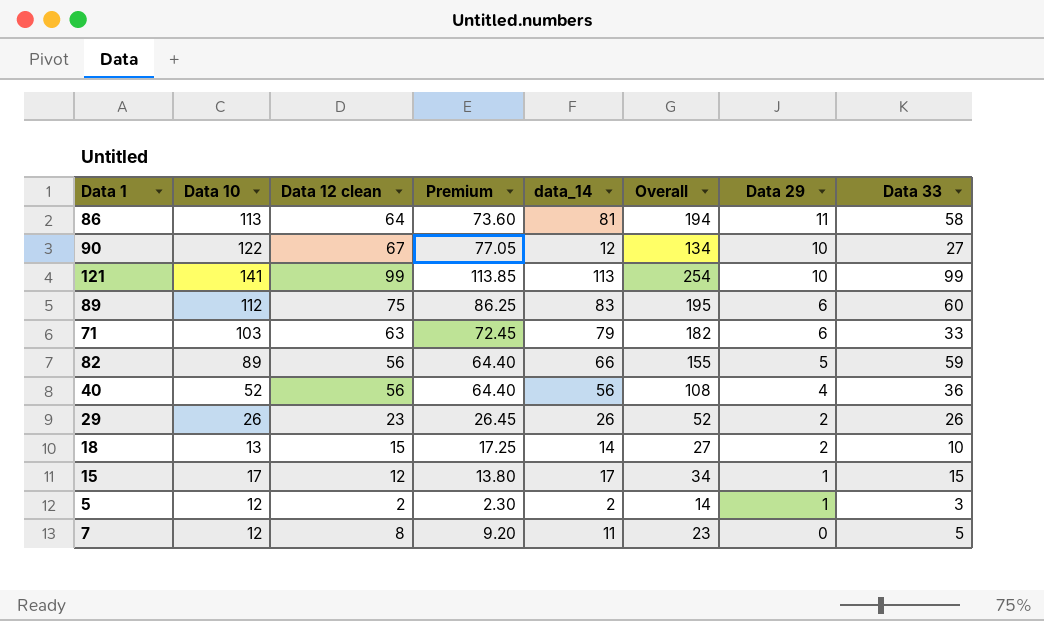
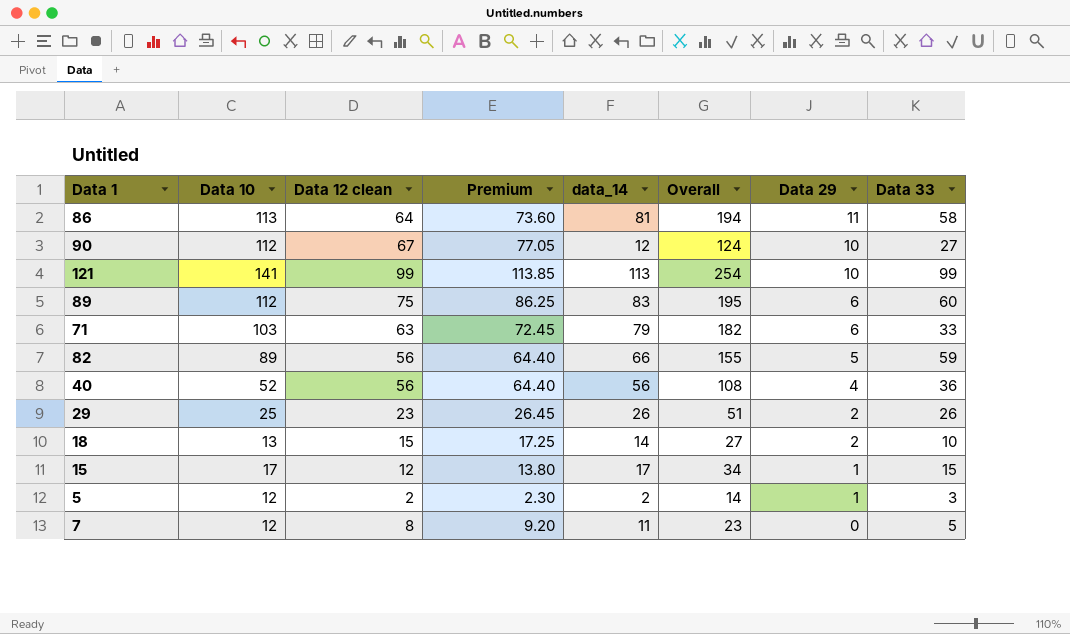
90 | Data 10: 122 -> 112
90 | Overall: 134 -> 124
29 | Data 10: 26 -> 25
29 | Overall: 52 -> 51

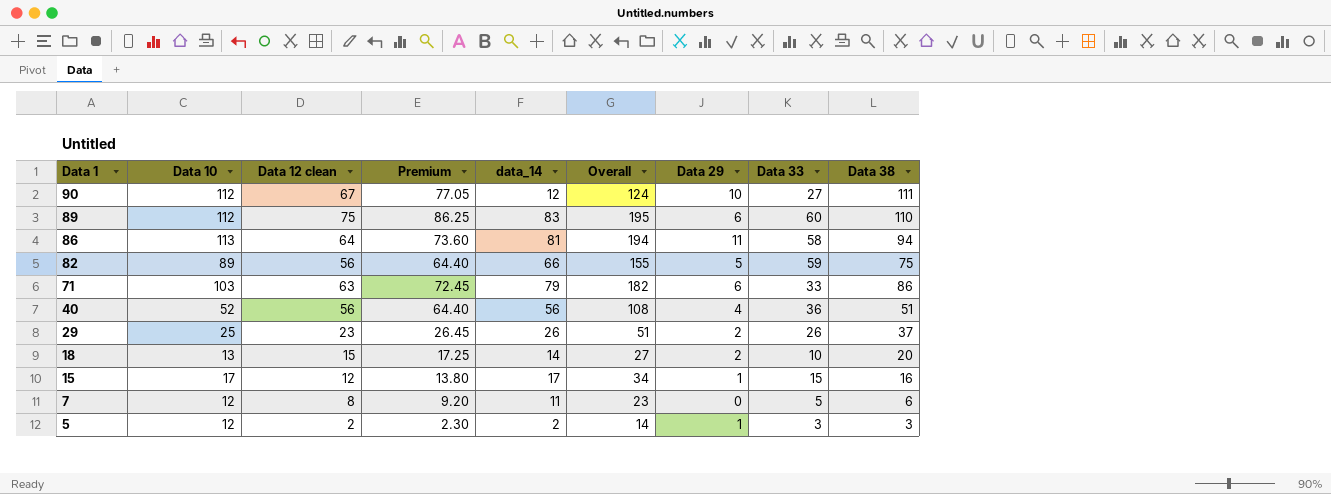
row order: Data 29 descending -> Data 1 descending
column Data 38 | position: none -> 9
row 121: 141 | 99 | 113.85 | 113 | 254 | 10 | 99 -> none

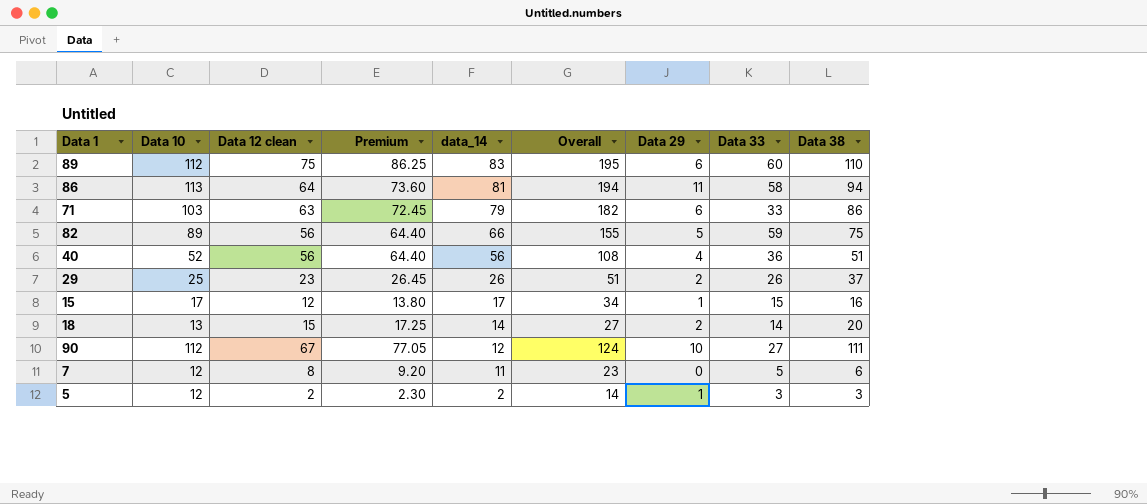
row order: Data 1 descending -> data_14 descending
18 | Data 33: 10 -> 14

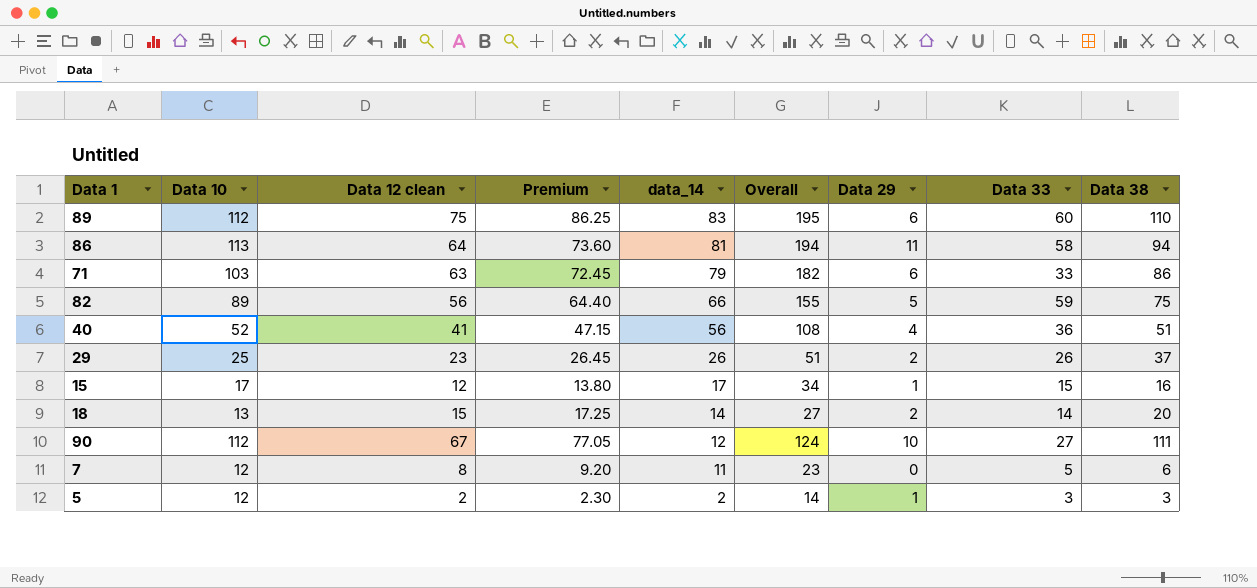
40 | Data 12 clean: 56 -> 41
40 | Premium: 64.40 -> 47.15

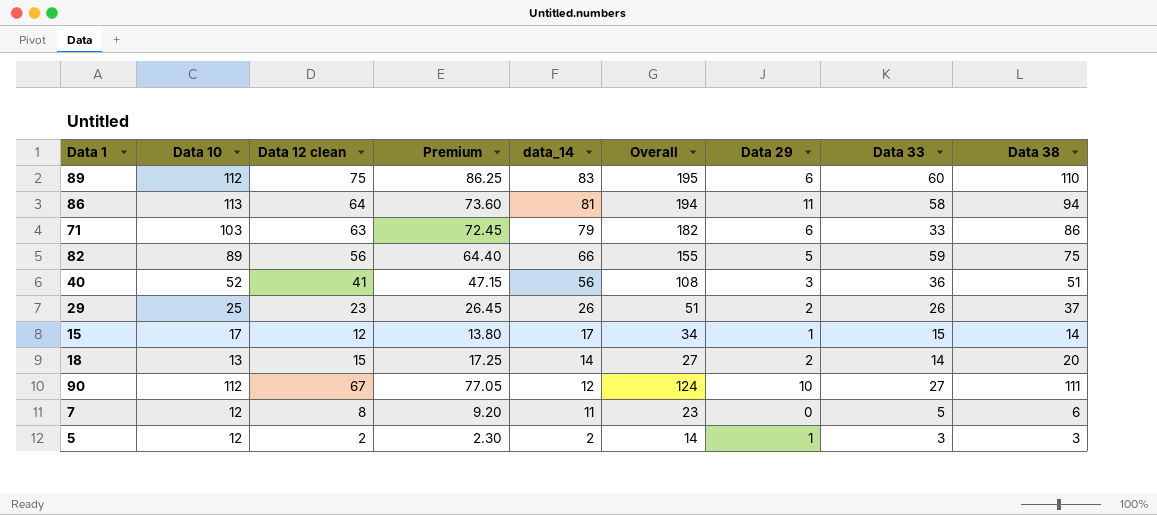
40 | Data 29: 4 -> 3
15 | Data 38: 16 -> 14

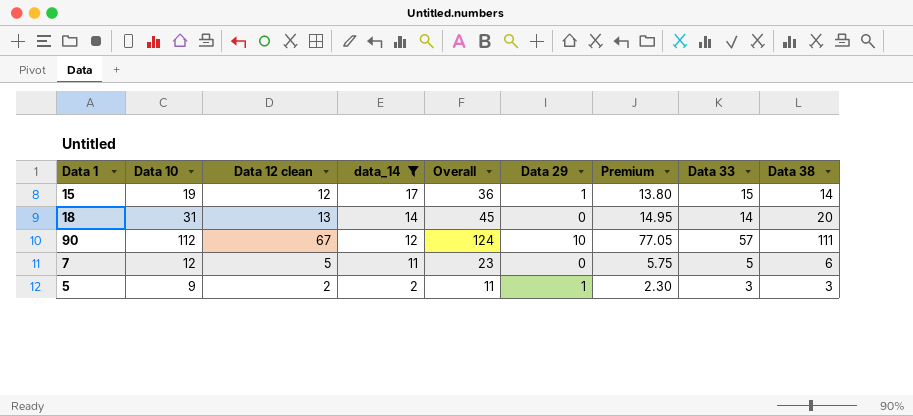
filter: none -> data_14 <= 17
column Premium | position: 4 -> 7
15 | Data 10: 17 -> 19
15 | Overall: 34 -> 36
18 | Data 10: 13 -> 31
18 | Data 12 clean: 15 -> 13
18 | Overall: 27 -> 45
18 | Data 29: 2 -> 0
18 | Premium: 17.25 -> 14.95
90 | Data 33: 27 -> 57
7 | Data 12 clean: 8 -> 5
7 | Premium: 9.20 -> 5.75
5 | Data 10: 12 -> 9
5 | Overall: 14 -> 11

